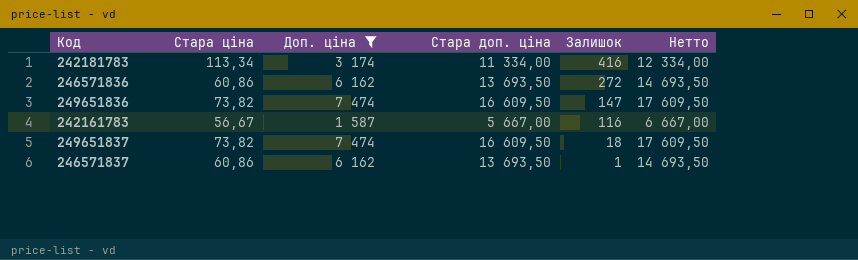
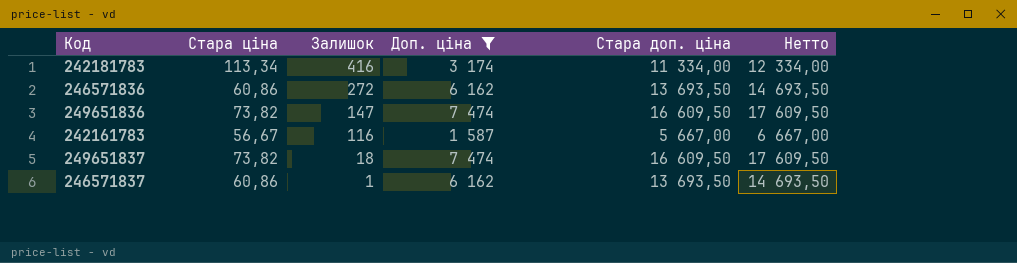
column Залишок | position: 5 -> 3

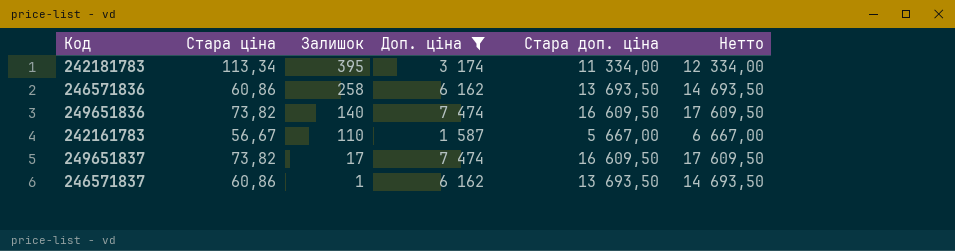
242181783 | Залишок: 416 -> 395
246571836 | Залишок: 272 -> 258
249651836 | Залишок: 147 -> 140
242161783 | Залишок: 116 -> 110
249651837 | Залишок: 18 -> 17

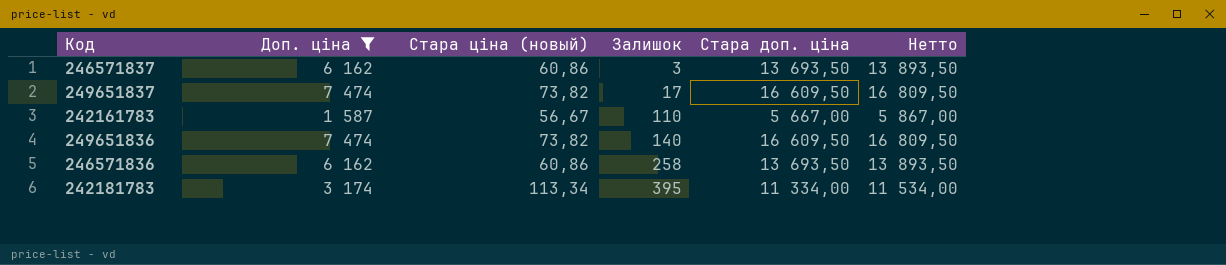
row order: Залишок descending -> Залишок ascending
column Доп. ціна | position: 4 -> 2
column name: Стара ціна -> Стара ціна (новый)
column Нетто | formula: [Стара доп. ціна] + 1000 -> [Стара доп. ціна] + 200
246571837 | Залишок: 1 -> 3

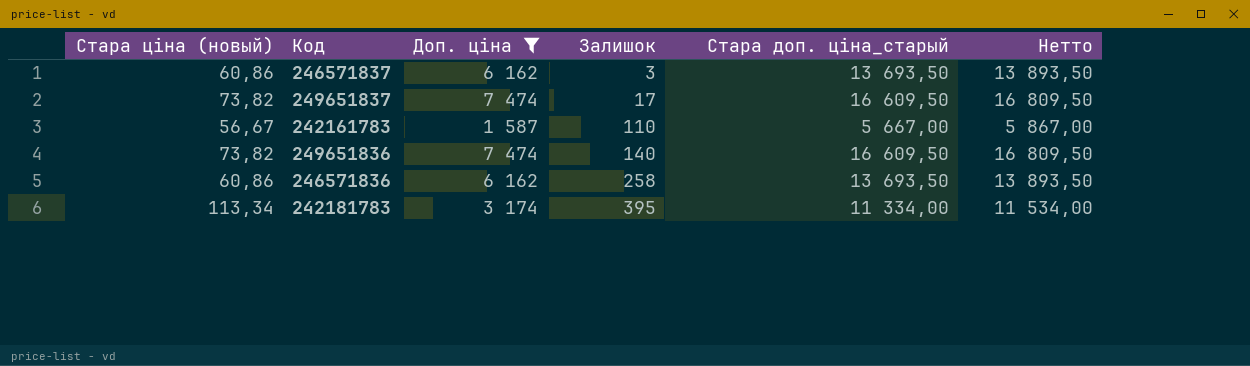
column Стара ціна (новый) | position: 3 -> 1
column name: Стара доп. ціна -> Стара доп. ціна_старый

